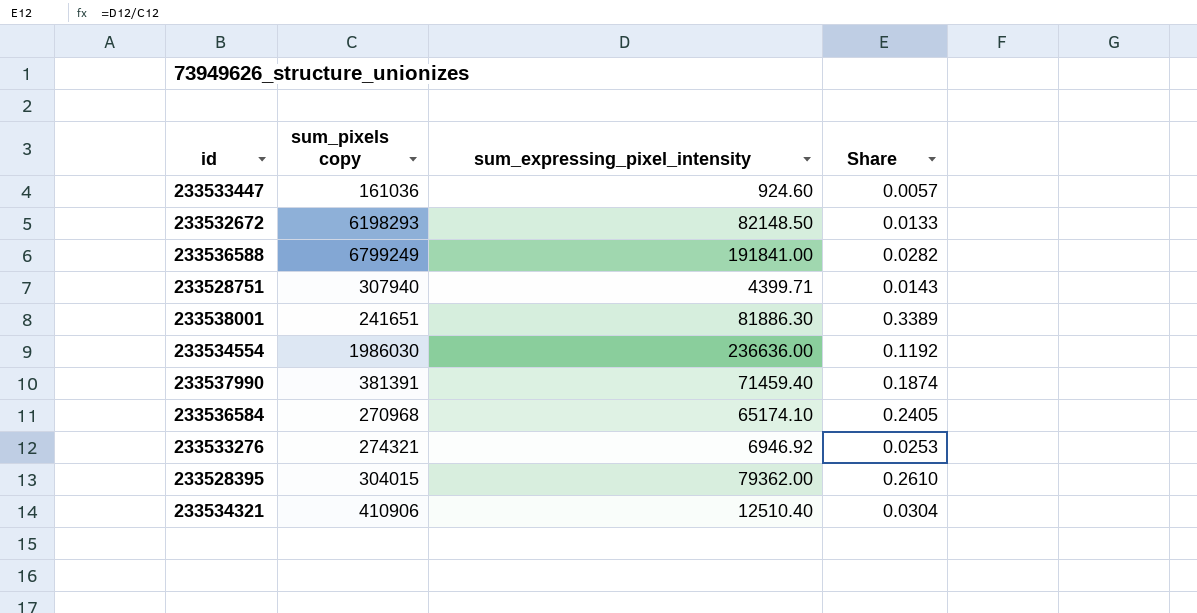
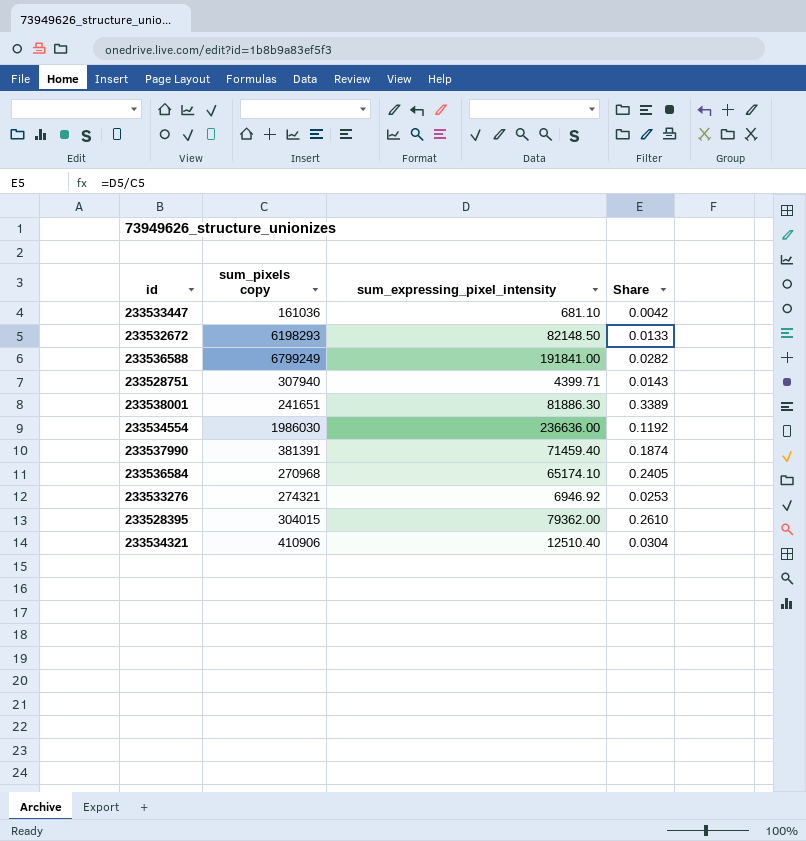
233533447 | sum_expressing_pixel_intensity: 924.60 -> 681.10
233533447 | Share: 0.0057 -> 0.0042

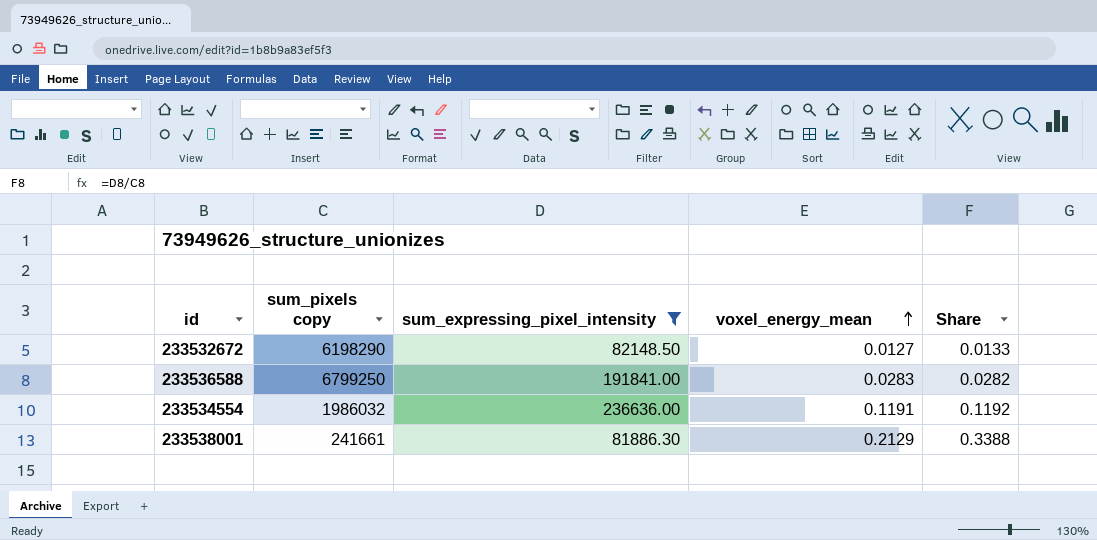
filter: none -> sum_expressing_pixel_intensity >= 81886.30
row order: none -> voxel_energy_mean ascending
column voxel_energy_mean | position: none -> 4
233532672 | sum_pixels copy: 6198293 -> 6198290
233536588 | sum_pixels copy: 6799249 -> 6799250
233534554 | sum_pixels copy: 1986030 -> 1986032
233538001 | sum_pixels copy: 241651 -> 241661
233538001 | Share: 0.3389 -> 0.3388

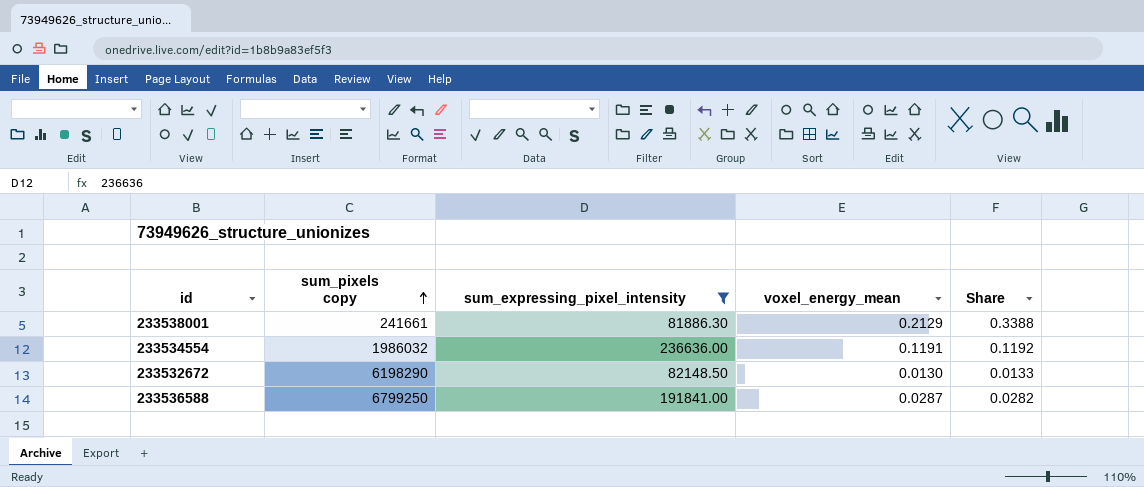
row order: voxel_energy_mean ascending -> sum_pixels copy ascending
233532672 | voxel_energy_mean: 0.0127 -> 0.0130
233536588 | voxel_energy_mean: 0.0283 -> 0.0287

